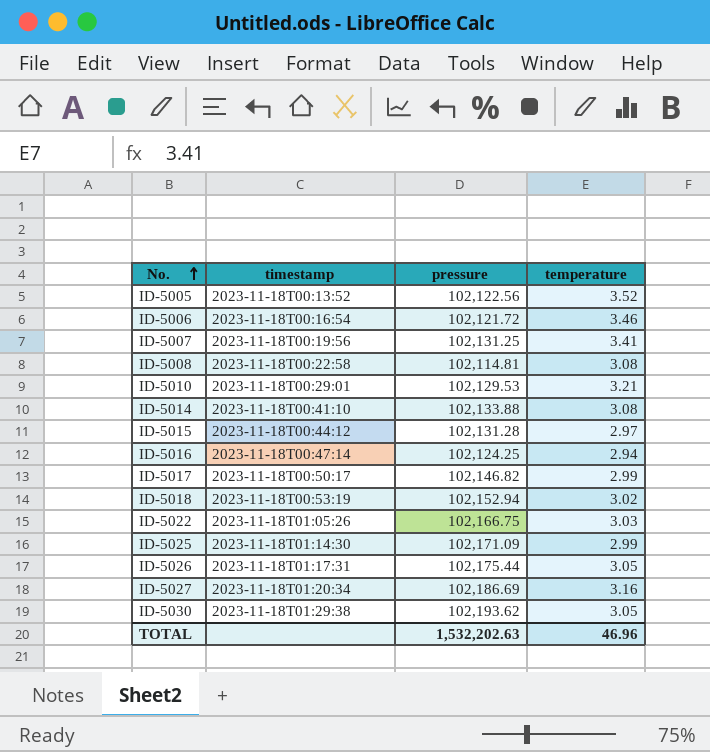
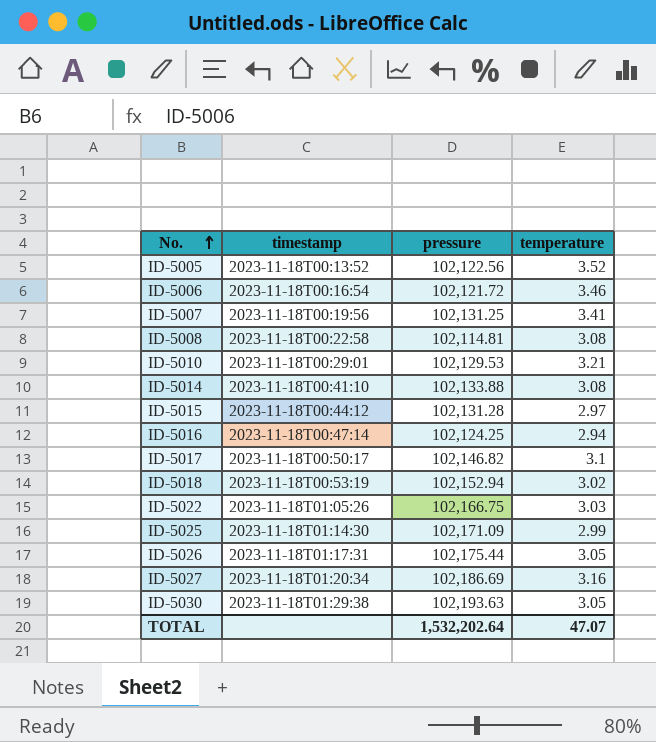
ID-5017 | temperature: 2.99 -> 3.1
ID-5030 | pressure: 102,193.62 -> 102,193.63
TOTAL | pressure: 1,532,202.63 -> 1,532,202.64
TOTAL | temperature: 46.96 -> 47.07

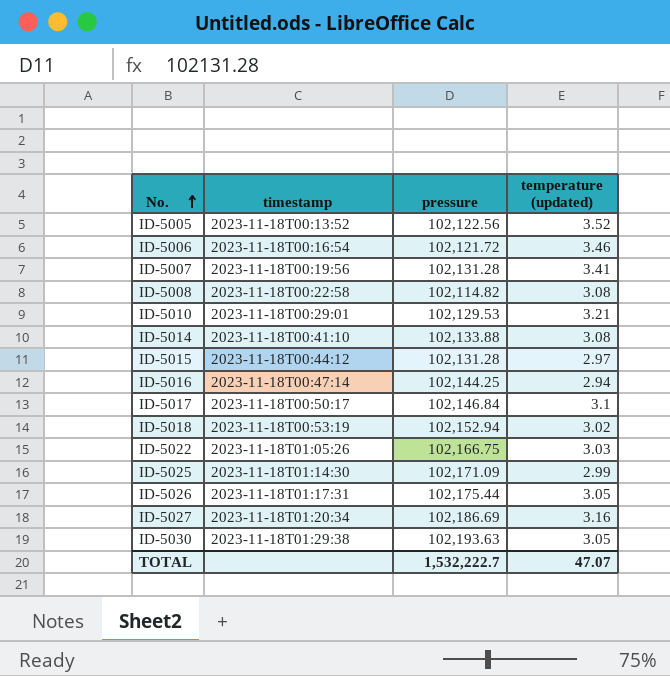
column name: temperature -> temperature (updated)
ID-5007 | pressure: 102,131.25 -> 102,131.28
ID-5008 | pressure: 102,114.81 -> 102,114.82
ID-5016 | pressure: 102,124.25 -> 102,144.25
ID-5017 | pressure: 102,146.82 -> 102,146.84
TOTAL | pressure: 1,532,202.64 -> 1,532,222.7

